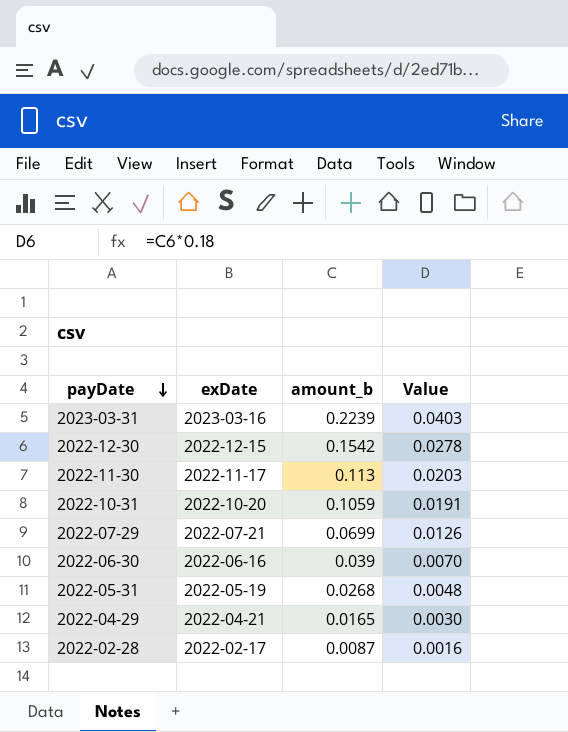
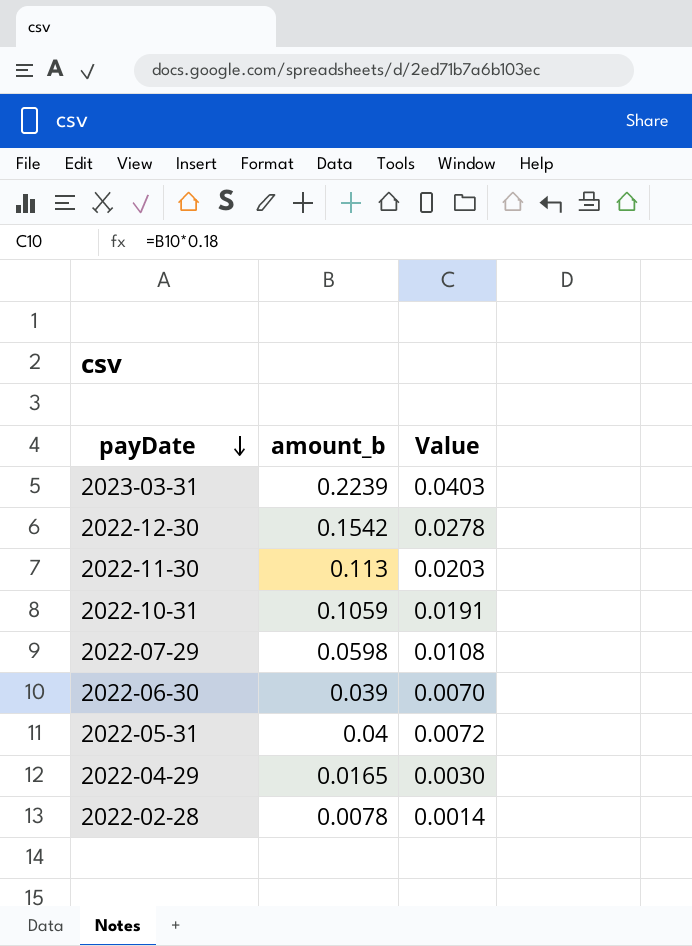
column exDate | position: 2 -> none
2022-07-29 | amount_b: 0.0699 -> 0.0598
2022-07-29 | Value: 0.0126 -> 0.0108
2022-05-31 | amount_b: 0.0268 -> 0.04
2022-05-31 | Value: 0.0048 -> 0.0072
2022-02-28 | amount_b: 0.0087 -> 0.0078
2022-02-28 | Value: 0.0016 -> 0.0014

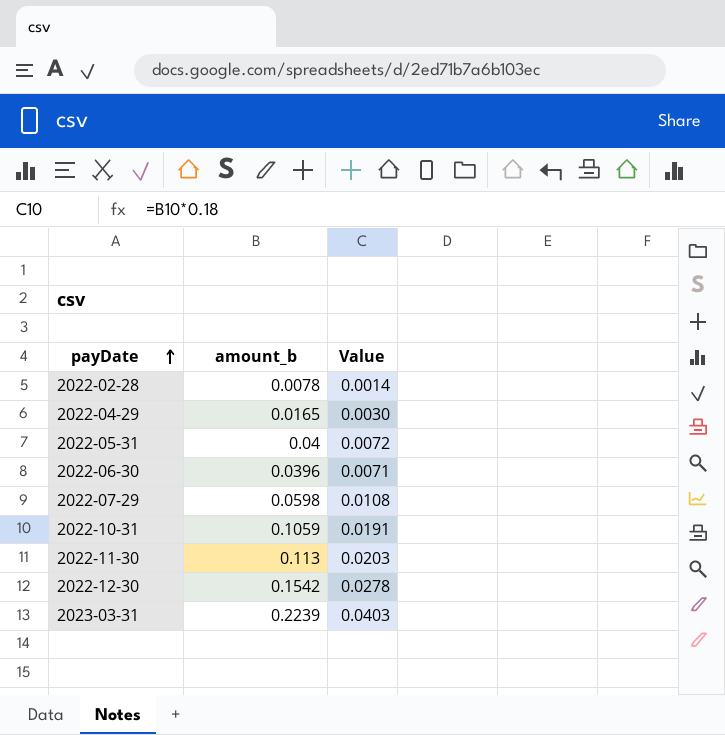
row order: payDate descending -> payDate ascending
2022-06-30 | amount_b: 0.039 -> 0.0396
2022-06-30 | Value: 0.0070 -> 0.0071

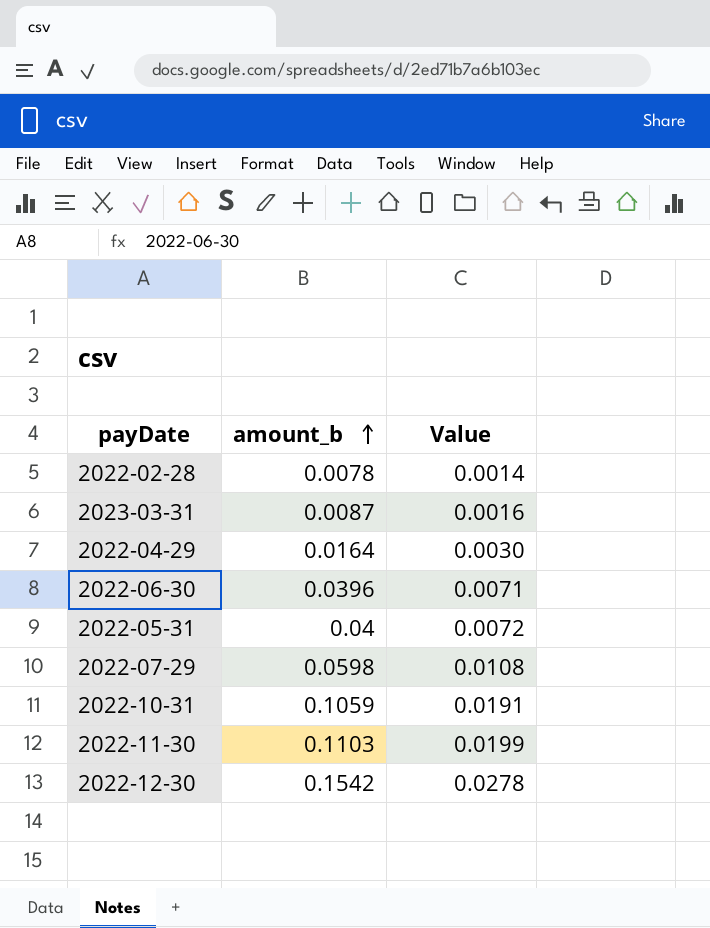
row order: payDate ascending -> amount_b ascending
2023-03-31 | amount_b: 0.2239 -> 0.0087
2023-03-31 | Value: 0.0403 -> 0.0016
2022-04-29 | amount_b: 0.0165 -> 0.0164
2022-11-30 | amount_b: 0.113 -> 0.1103
2022-11-30 | Value: 0.0203 -> 0.0199

